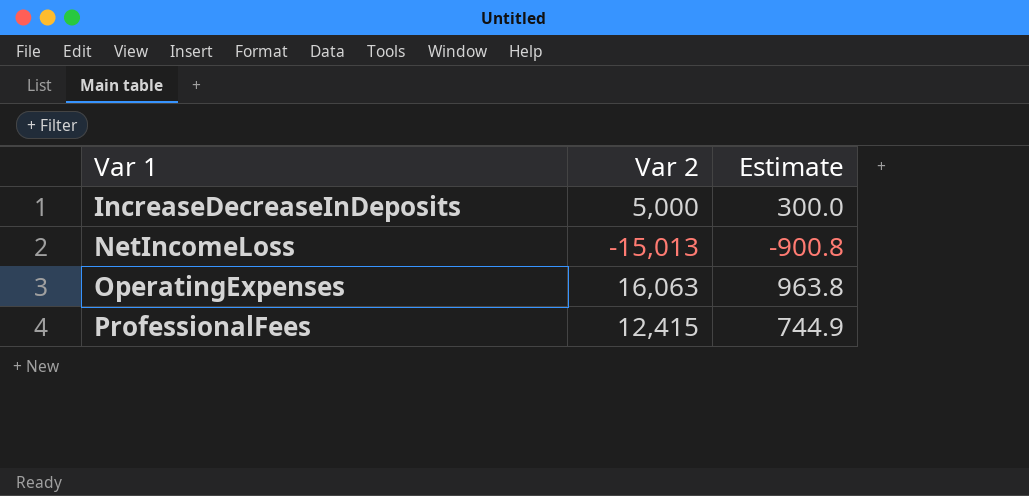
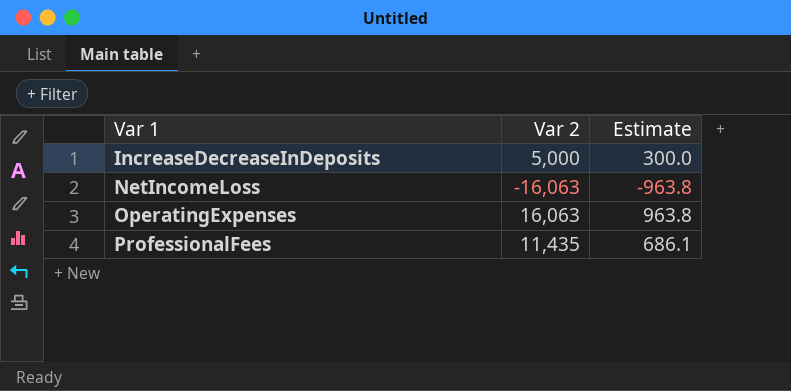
NetIncomeLoss | Var 2: -15,013 -> -16,063
NetIncomeLoss | Estimate: -900.8 -> -963.8
ProfessionalFees | Var 2: 12,415 -> 11,435
ProfessionalFees | Estimate: 744.9 -> 686.1

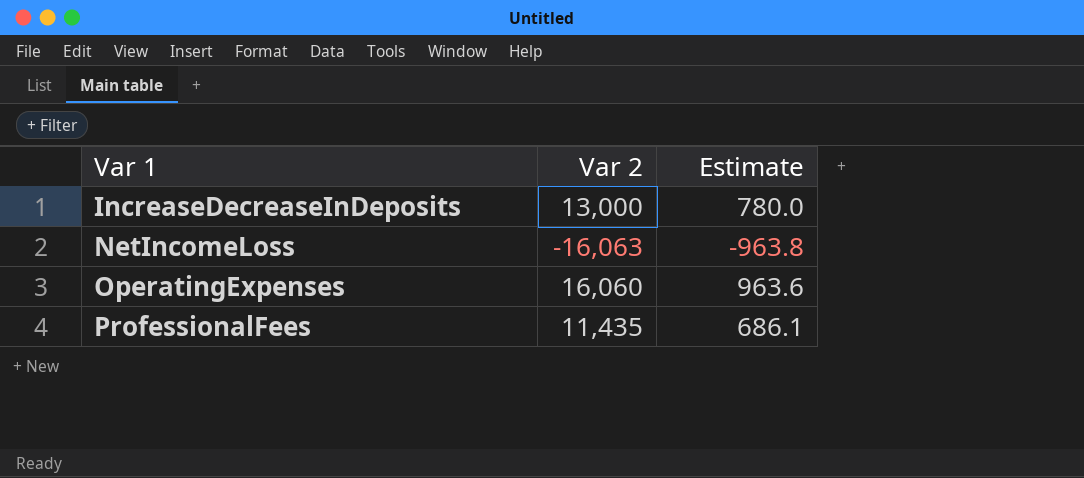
IncreaseDecreaseInDeposits | Var 2: 5,000 -> 13,000
IncreaseDecreaseInDeposits | Estimate: 300.0 -> 780.0
OperatingExpenses | Var 2: 16,063 -> 16,060
OperatingExpenses | Estimate: 963.8 -> 963.6

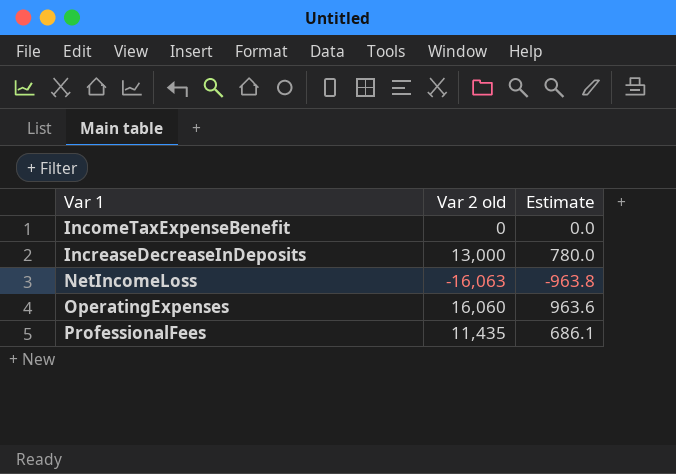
column name: Var 2 -> Var 2 old
row IncomeTaxExpenseBenefit: none -> 0 | 0.0

